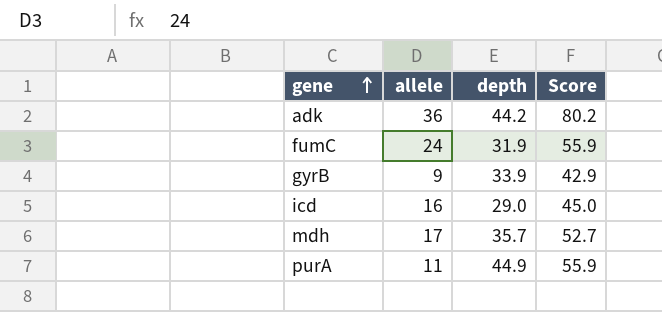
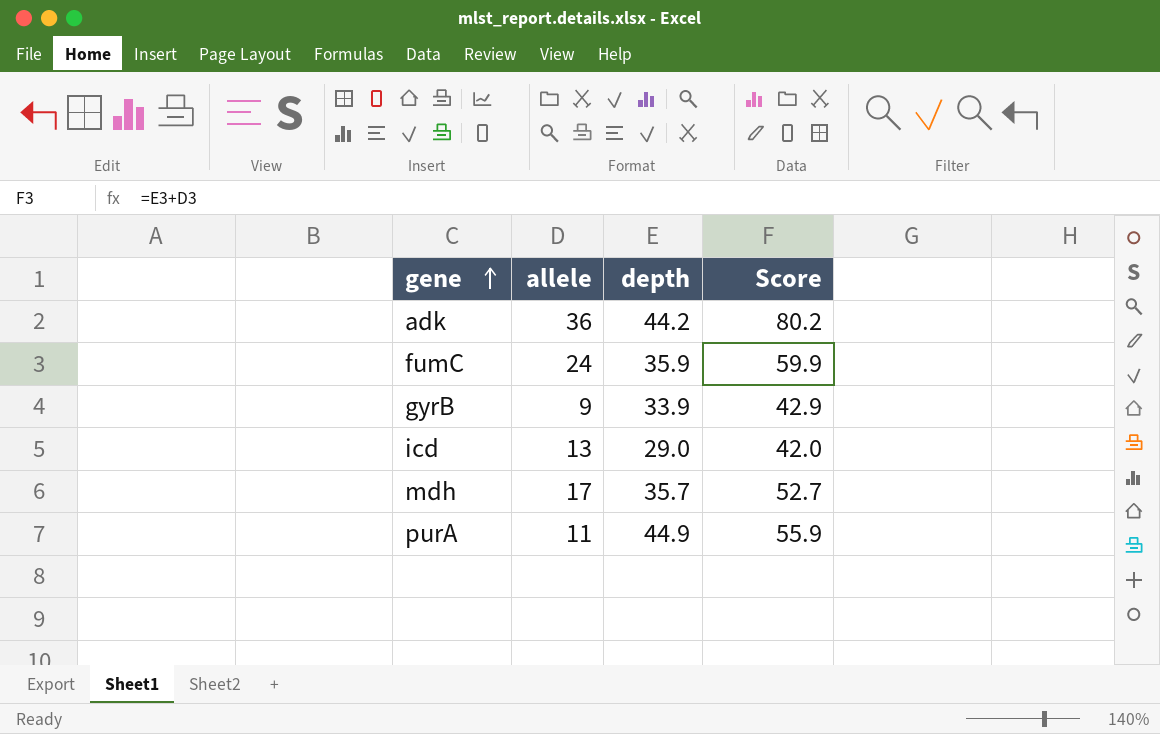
fumC | depth: 31.9 -> 35.9
fumC | Score: 55.9 -> 59.9
icd | allele: 16 -> 13
icd | Score: 45.0 -> 42.0

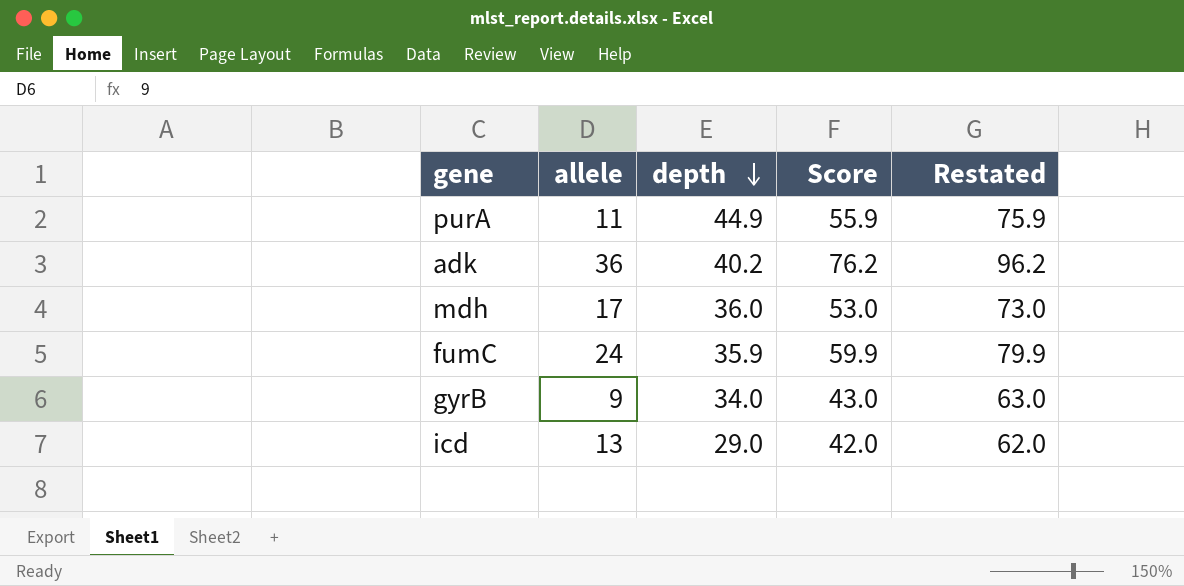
row order: gene ascending -> depth descending
column Restated | formula: none -> [Score] + 20
adk | depth: 44.2 -> 40.2
adk | Score: 80.2 -> 76.2
mdh | depth: 35.7 -> 36.0
mdh | Score: 52.7 -> 53.0
gyrB | depth: 33.9 -> 34.0
gyrB | Score: 42.9 -> 43.0

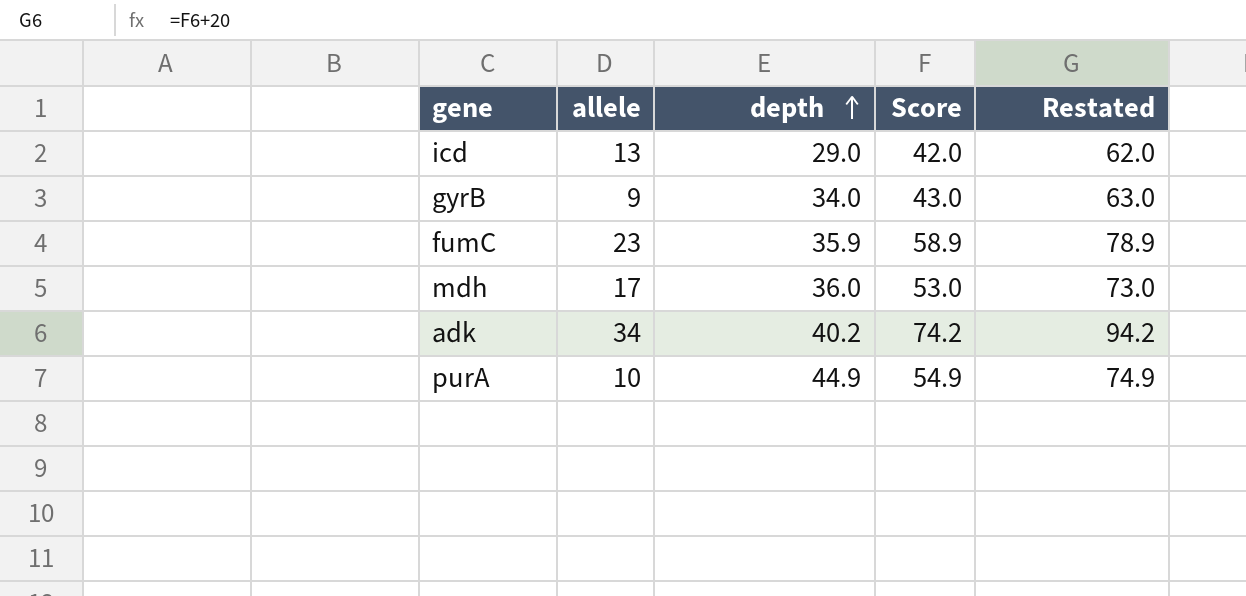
row order: depth descending -> depth ascending
fumC | allele: 24 -> 23
fumC | Score: 59.9 -> 58.9
fumC | Restated: 79.9 -> 78.9
adk | allele: 36 -> 34
adk | Score: 76.2 -> 74.2
adk | Restated: 96.2 -> 94.2
purA | allele: 11 -> 10
purA | Score: 55.9 -> 54.9
purA | Restated: 75.9 -> 74.9

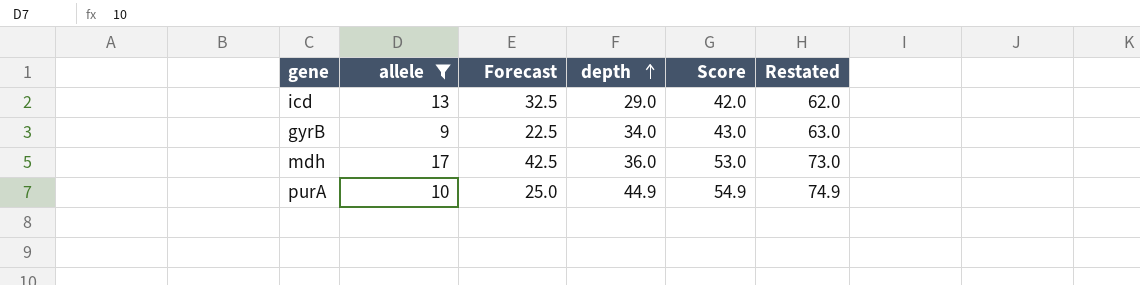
filter: none -> allele <= 17
column Forecast | formula: none -> [allele] * 2.5

